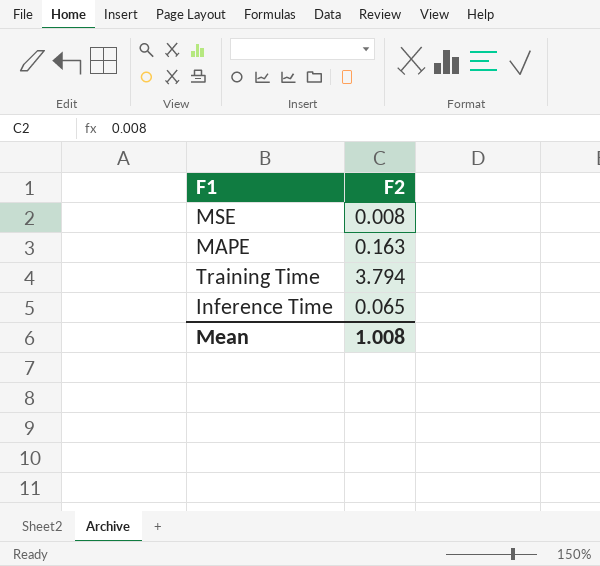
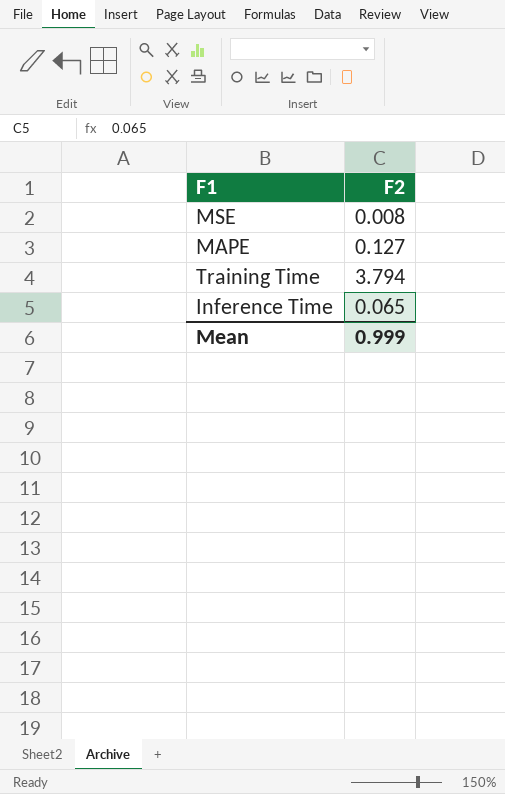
MAPE | F2: 0.163 -> 0.127
Mean | F2: 1.008 -> 0.999

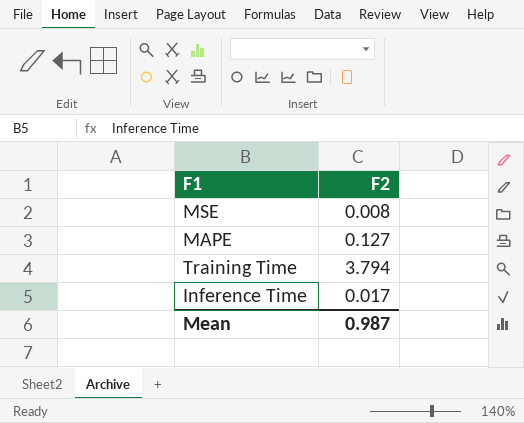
Inference Time | F2: 0.065 -> 0.017
Mean | F2: 0.999 -> 0.987

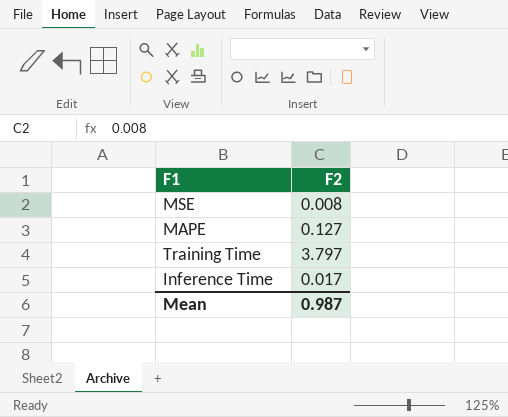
Training Time | F2: 3.794 -> 3.797

